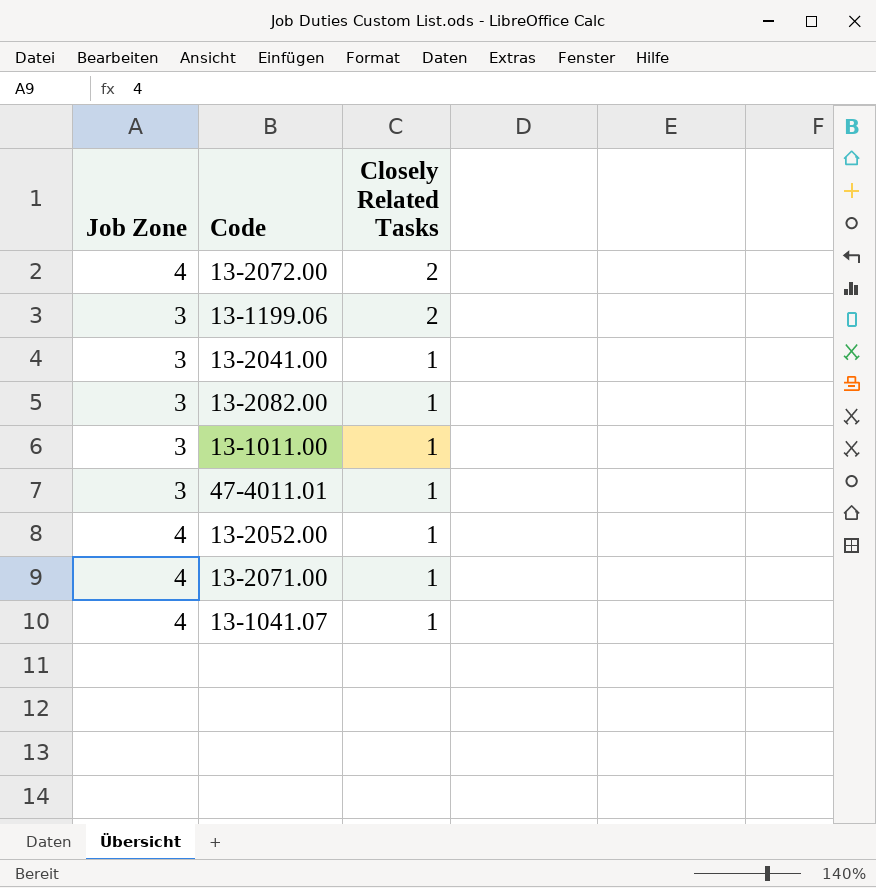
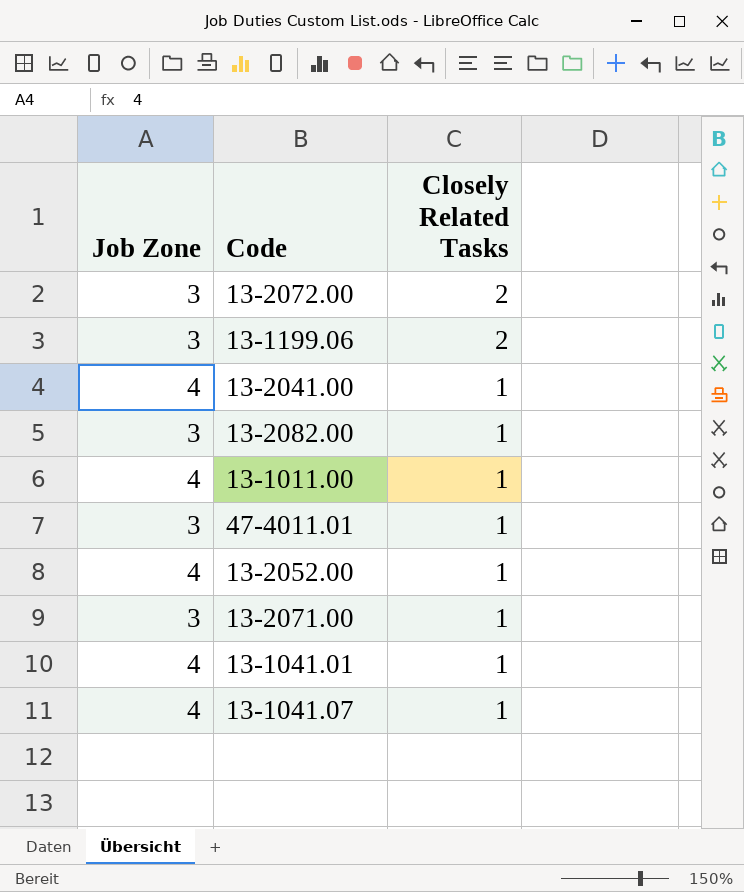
13-2072.00 | Job Zone: 4 -> 3
13-2041.00 | Job Zone: 3 -> 4
13-1011.00 | Job Zone: 3 -> 4
13-2071.00 | Job Zone: 4 -> 3
row 13-1041.01: none -> 4 | 1

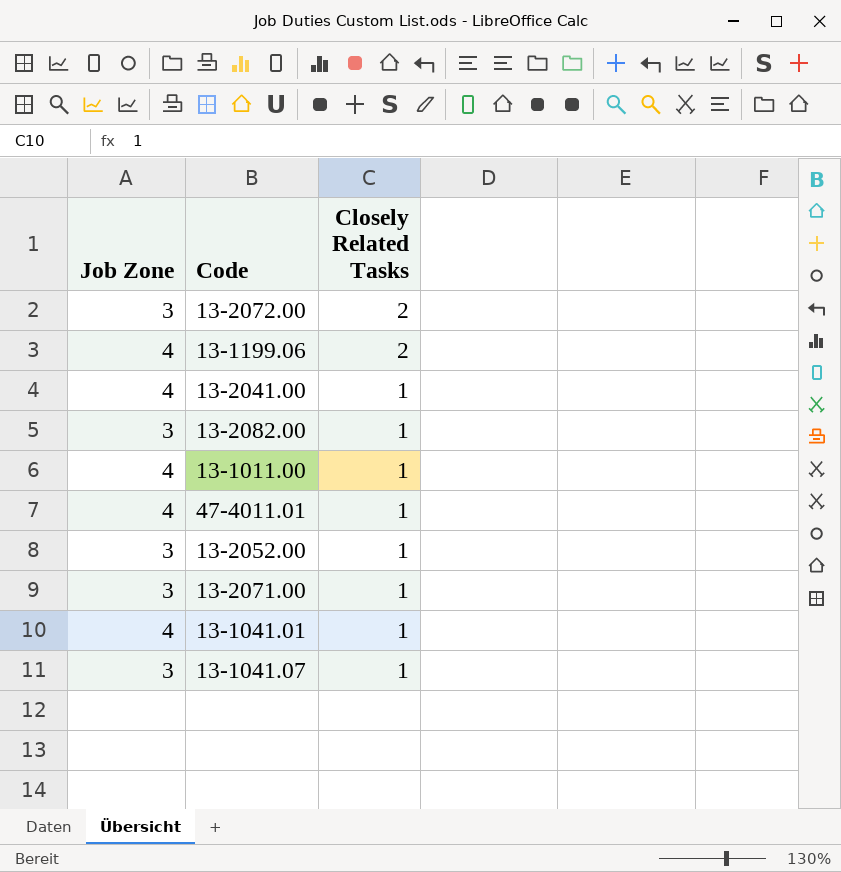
13-1199.06 | Job Zone: 3 -> 4
47-4011.01 | Job Zone: 3 -> 4
13-2052.00 | Job Zone: 4 -> 3
13-1041.07 | Job Zone: 4 -> 3

